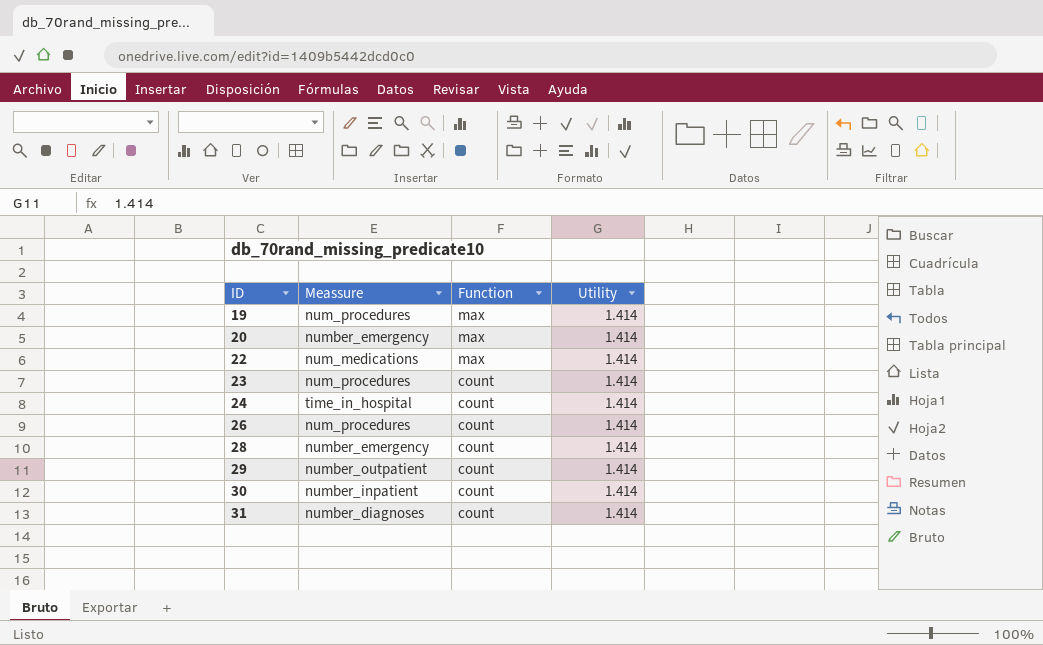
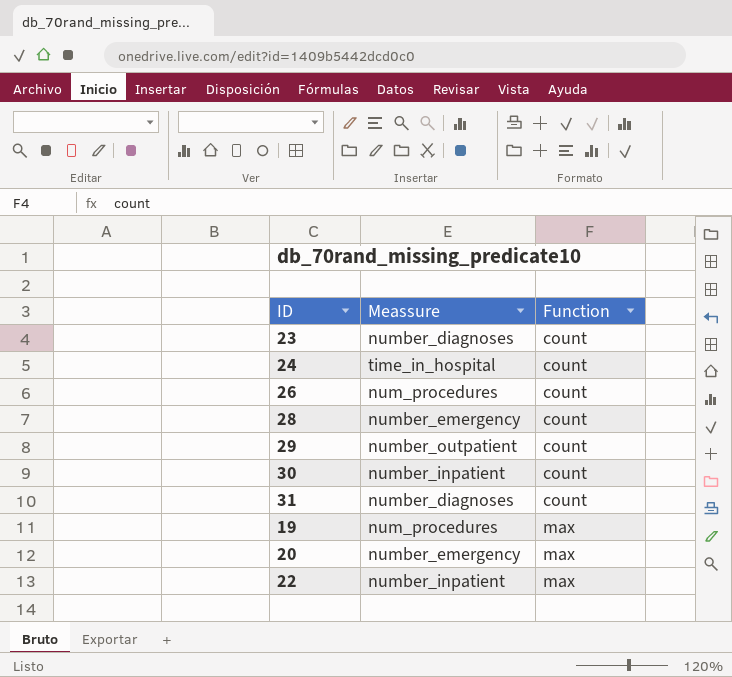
row order: ID ascending -> Function ascending
column Utility | position: 4 -> none
23 | Meassure: num_procedures -> number_diagnoses
22 | Meassure: num_medications -> number_inpatient

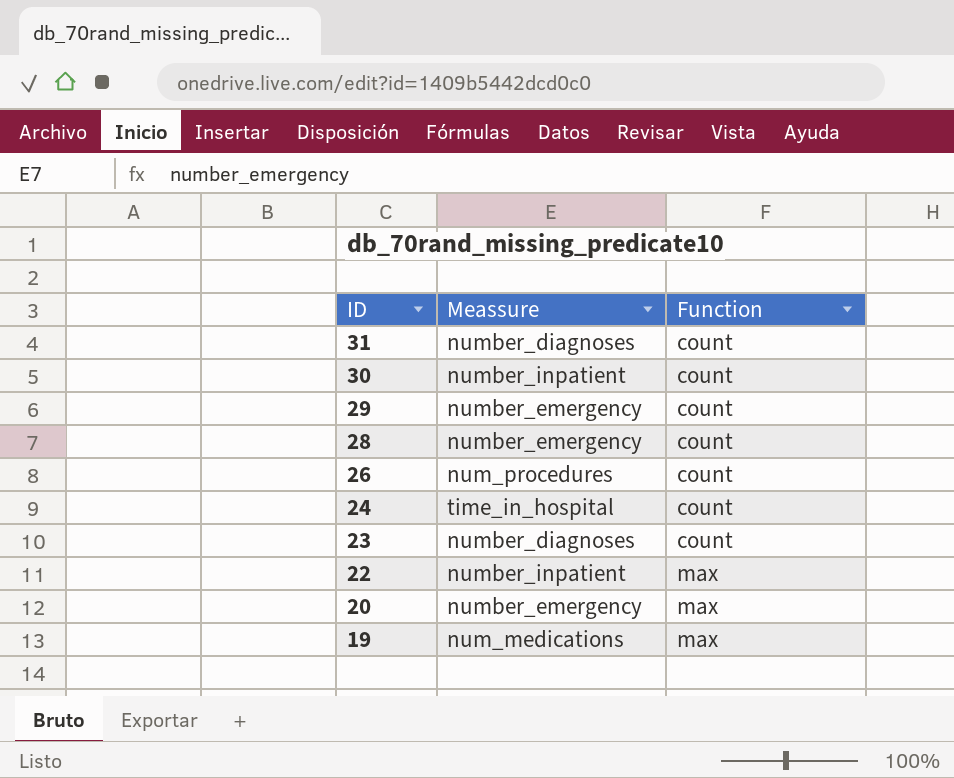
row order: Function ascending -> ID descending
29 | Meassure: number_outpatient -> number_emergency
19 | Meassure: num_procedures -> num_medications

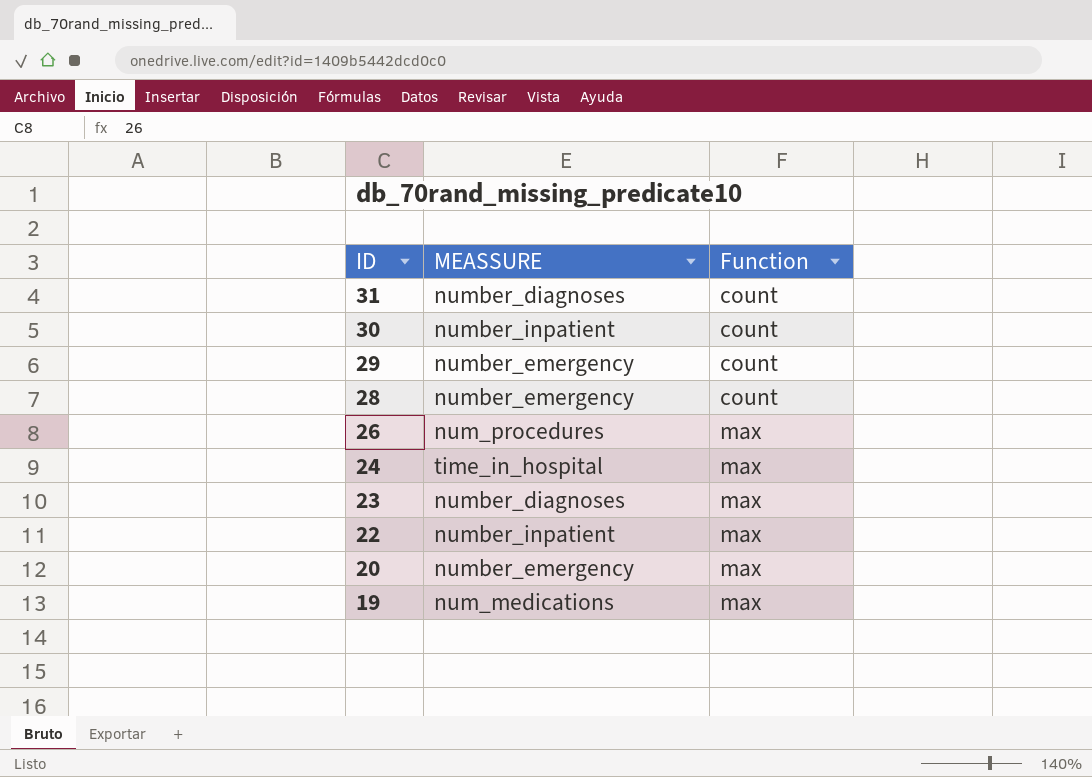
column name: Meassure -> MEASSURE
26 | Function: count -> max
24 | Function: count -> max
23 | Function: count -> max

